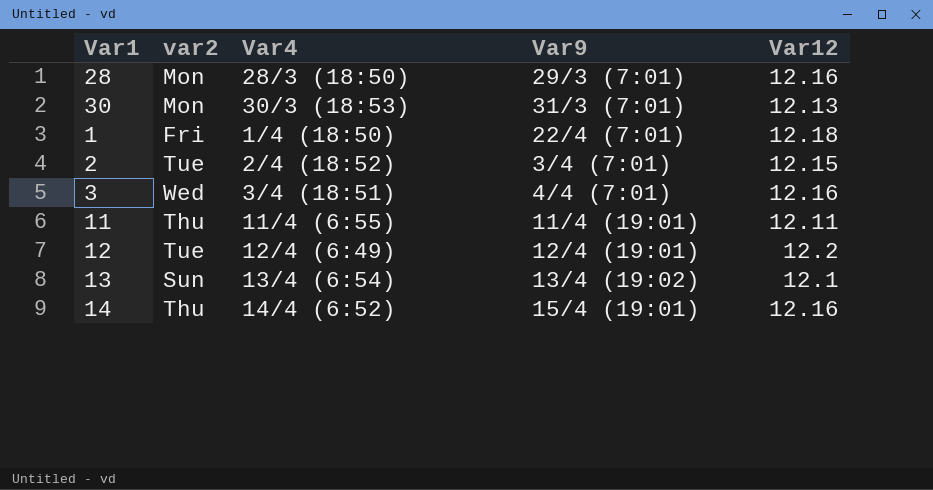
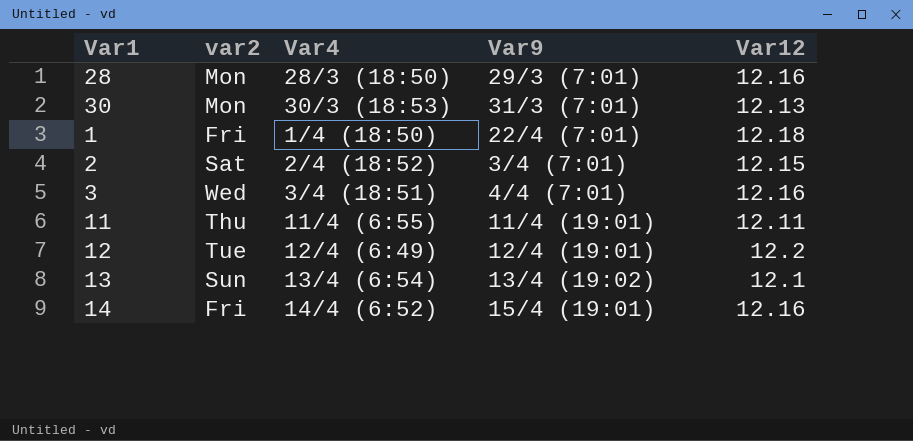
2 | var2: Tue -> Sat
14 | var2: Thu -> Fri

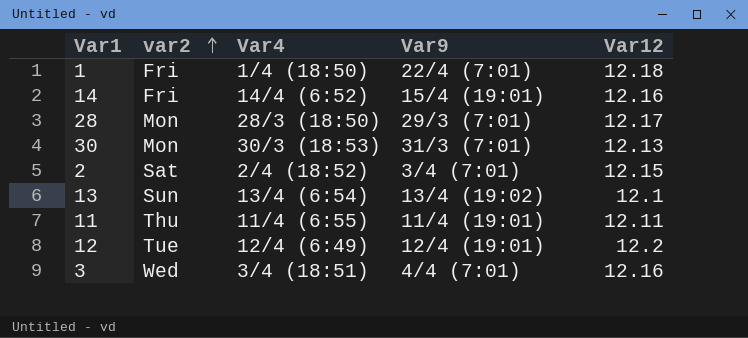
row order: none -> var2 ascending
28 | Var12: 12.16 -> 12.17

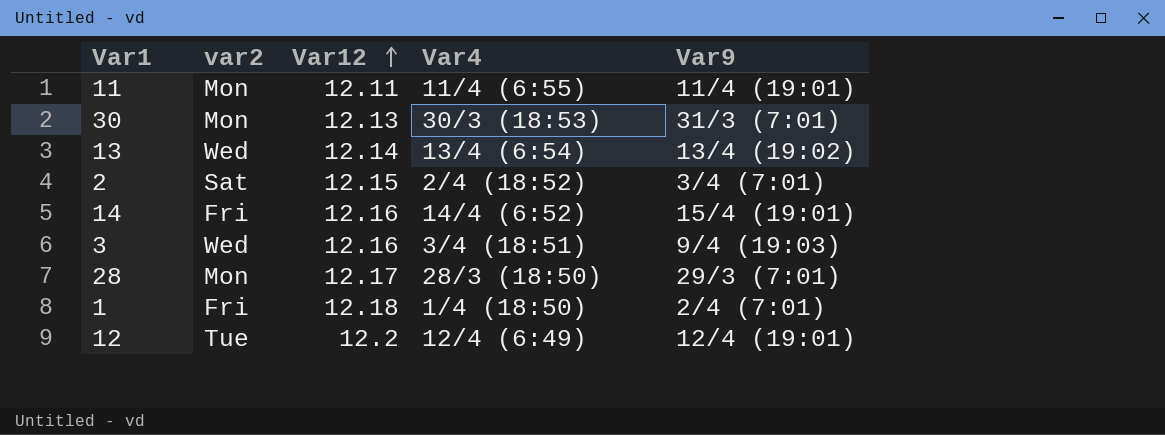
row order: var2 ascending -> Var12 ascending
column Var12 | position: 5 -> 3
11 | var2: Thu -> Mon
13 | var2: Sun -> Wed
13 | Var12: 12.1 -> 12.14
3 | Var9: 4/4 (7:01) -> 9/4 (19:03)
1 | Var9: 22/4 (7:01) -> 2/4 (7:01)

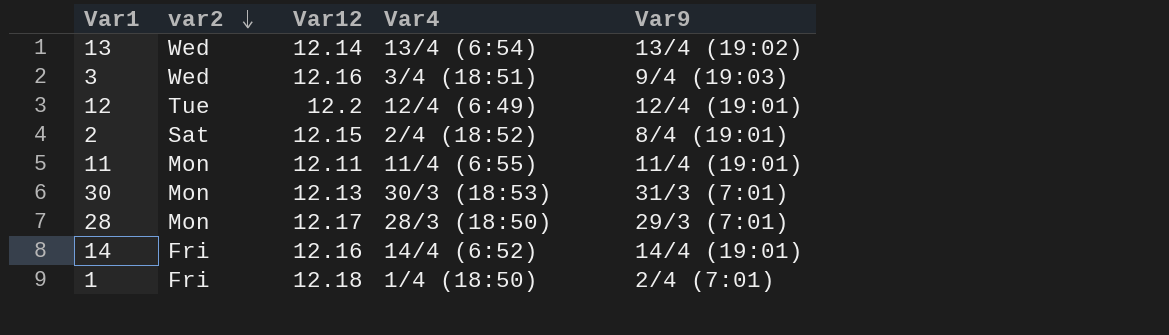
row order: Var12 ascending -> var2 descending
2 | Var9: 3/4 (7:01) -> 8/4 (19:01)
14 | Var9: 15/4 (19:01) -> 14/4 (19:01)

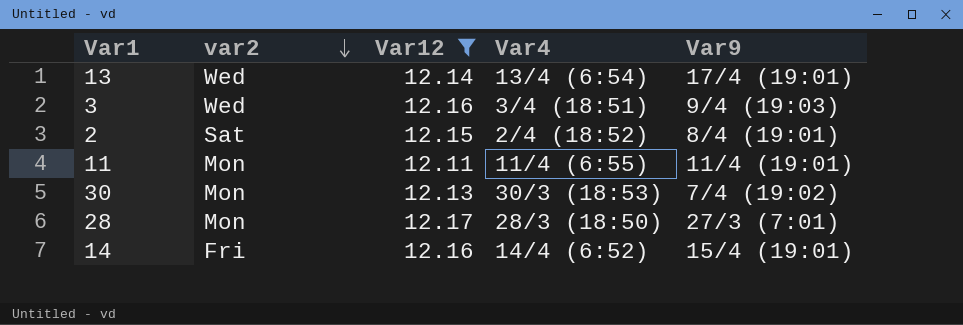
filter: none -> Var12 <= 12.17
13 | Var9: 13/4 (19:02) -> 17/4 (19:01)
30 | Var9: 31/3 (7:01) -> 7/4 (19:02)
28 | Var9: 29/3 (7:01) -> 27/3 (7:01)
14 | Var9: 14/4 (19:01) -> 15/4 (19:01)

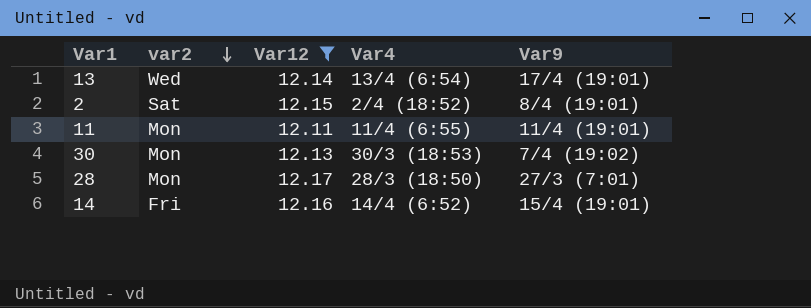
row 3: Wed | 12.16 | 3/4 (18:51) | 9/4 (19:03) -> none

